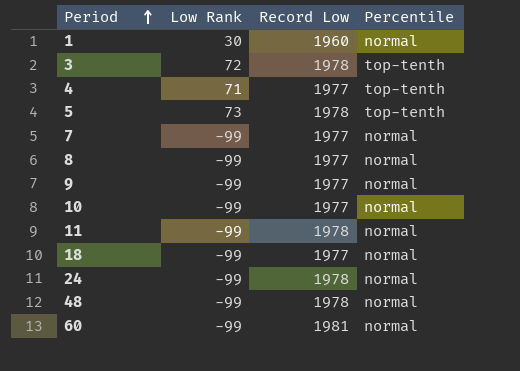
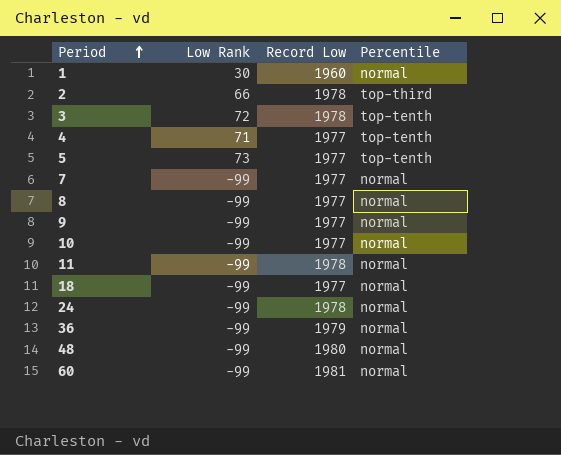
row 2: none -> 66 | 1978 | top-third
5 | Record Low: 1978 -> 1977
row 36: none -> -99 | 1979 | normal
48 | Record Low: 1978 -> 1980

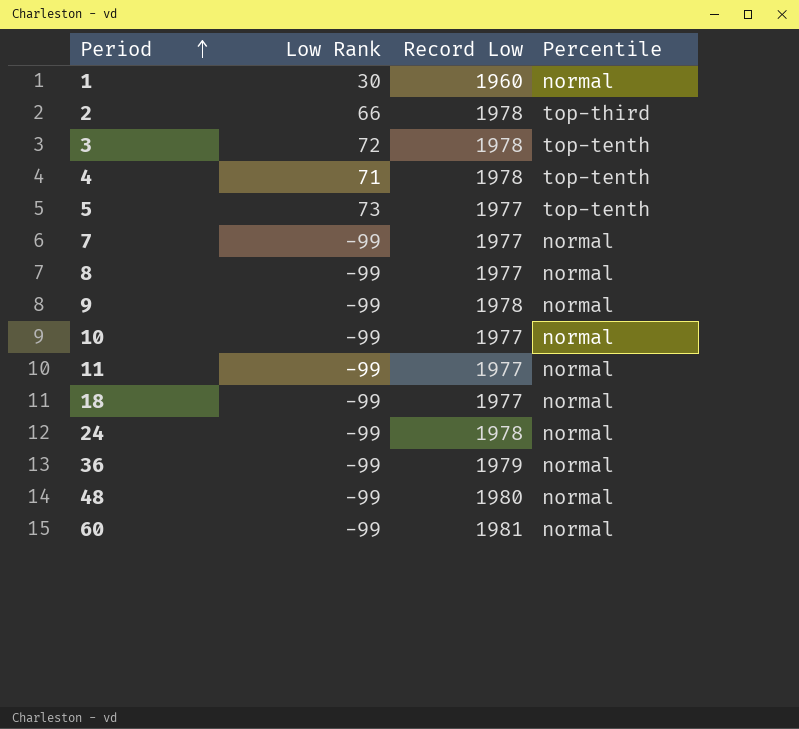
4 | Record Low: 1977 -> 1978
9 | Record Low: 1977 -> 1978
11 | Record Low: 1978 -> 1977

